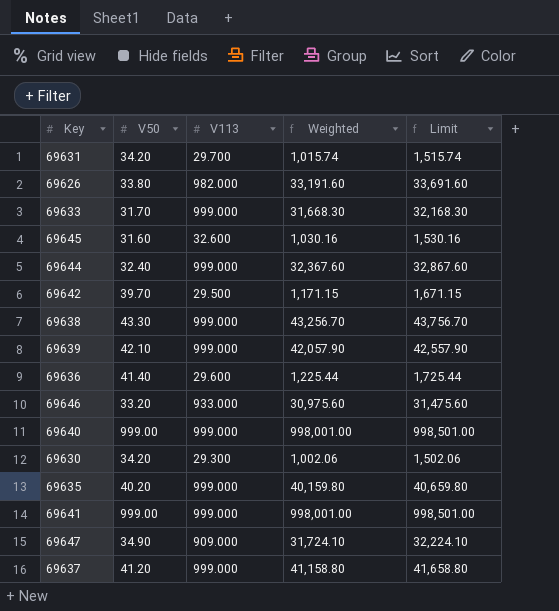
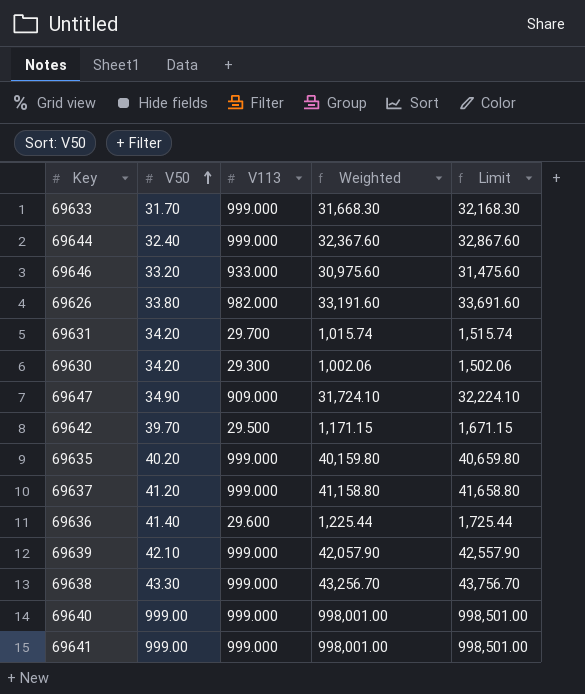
row order: none -> V50 ascending
row 69645: 31.60 | 32.600 | 1,030.16 | 1,530.16 -> none

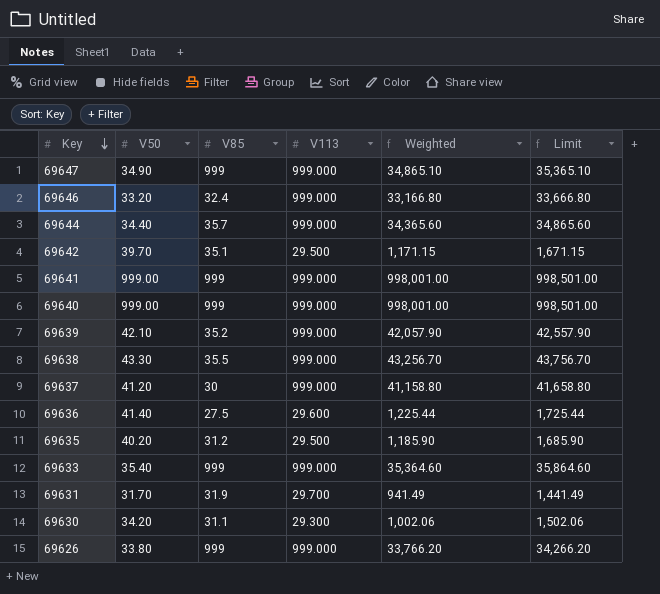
row order: V50 ascending -> Key descending
column V85 | position: none -> 3
69647 | V113: 909.000 -> 999.000
69647 | Weighted: 31,724.10 -> 34,865.10
69647 | Limit: 32,224.10 -> 35,365.10
69646 | V113: 933.000 -> 999.000
69646 | Weighted: 30,975.60 -> 33,166.80
69646 | Limit: 31,475.60 -> 33,666.80
69644 | V50: 32.40 -> 34.40
69644 | Weighted: 32,367.60 -> 34,365.60
69644 | Limit: 32,867.60 -> 34,865.60
69635 | V113: 999.000 -> 29.500
69635 | Weighted: 40,159.80 -> 1,185.90
69635 | Limit: 40,659.80 -> 1,685.90
69633 | V50: 31.70 -> 35.40
69633 | Weighted: 31,668.30 -> 35,364.60
69633 | Limit: 32,168.30 -> 35,864.60
69631 | V50: 34.20 -> 31.70
69631 | Weighted: 1,015.74 -> 941.49
69631 | Limit: 1,515.74 -> 1,441.49
69626 | V113: 982.000 -> 999.000
69626 | Weighted: 33,191.60 -> 33,766.20
69626 | Limit: 33,691.60 -> 34,266.20

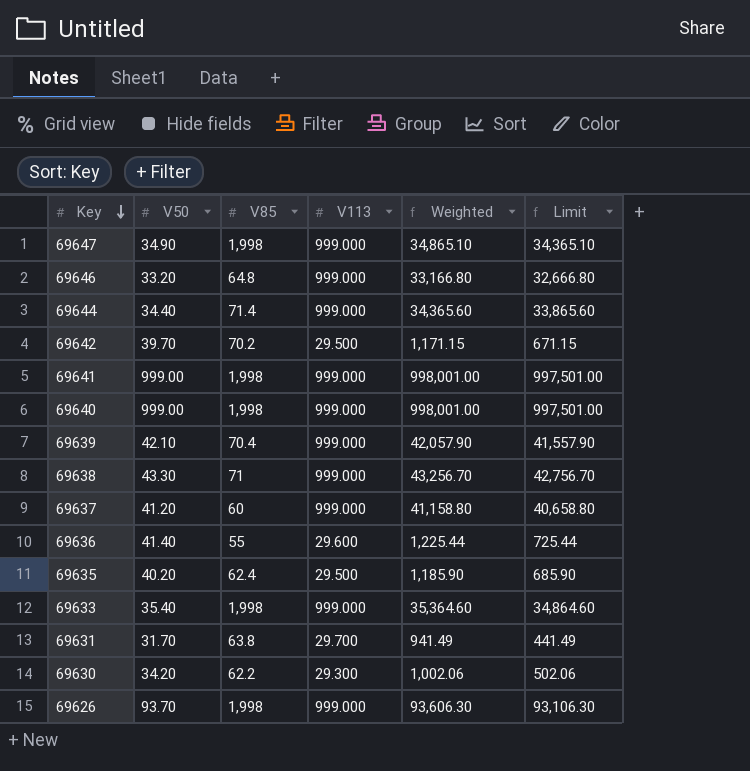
column Limit | formula: [Weighted] + 500 -> [Weighted] - 500
69647 | V85: 999 -> 1,998
69646 | V85: 32.4 -> 64.8
69644 | V85: 35.7 -> 71.4
69642 | V85: 35.1 -> 70.2
69641 | V85: 999 -> 1,998
69640 | V85: 999 -> 1,998
69639 | V85: 35.2 -> 70.4
69638 | V85: 35.5 -> 71
69637 | V85: 30 -> 60
69636 | V85: 27.5 -> 55
69635 | V85: 31.2 -> 62.4
69633 | V85: 999 -> 1,998
69631 | V85: 31.9 -> 63.8
69630 | V85: 31.1 -> 62.2
69626 | V50: 33.80 -> 93.70
69626 | V85: 999 -> 1,998
69626 | Weighted: 33,766.20 -> 93,606.30

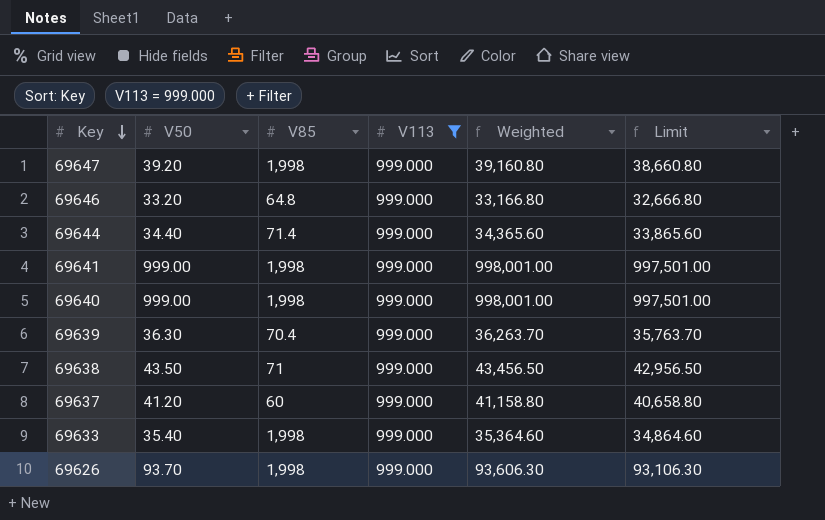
filter: none -> V113 = 999.000
69647 | V50: 34.90 -> 39.20
69647 | Weighted: 34,865.10 -> 39,160.80
69647 | Limit: 34,365.10 -> 38,660.80
69639 | V50: 42.10 -> 36.30
69639 | Weighted: 42,057.90 -> 36,263.70
69639 | Limit: 41,557.90 -> 35,763.70
69638 | V50: 43.30 -> 43.50
69638 | Weighted: 43,256.70 -> 43,456.50
69638 | Limit: 42,756.70 -> 42,956.50

